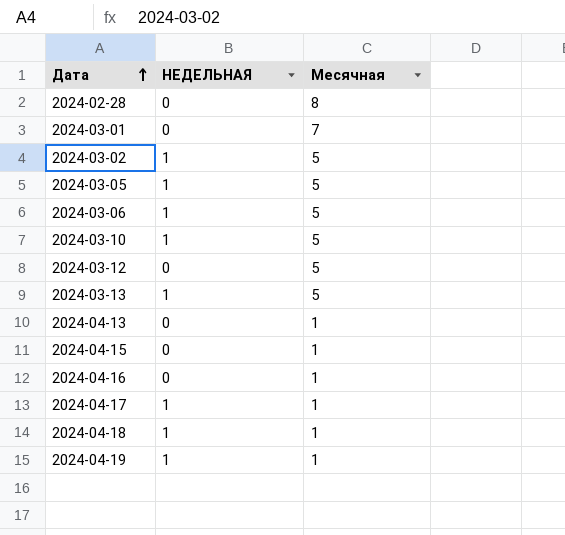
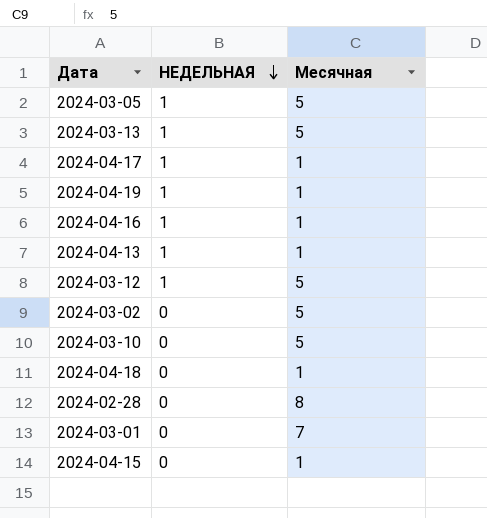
row order: Дата ascending -> НЕДЕЛЬНАЯ descending
row 2024-03-06: 1 | 5 -> none
2024-04-16 | НЕДЕЛЬНАЯ: 0 -> 1
2024-04-13 | НЕДЕЛЬНАЯ: 0 -> 1
2024-03-12 | НЕДЕЛЬНАЯ: 0 -> 1
2024-03-02 | НЕДЕЛЬНАЯ: 1 -> 0
2024-03-10 | НЕДЕЛЬНАЯ: 1 -> 0
2024-04-18 | НЕДЕЛЬНАЯ: 1 -> 0

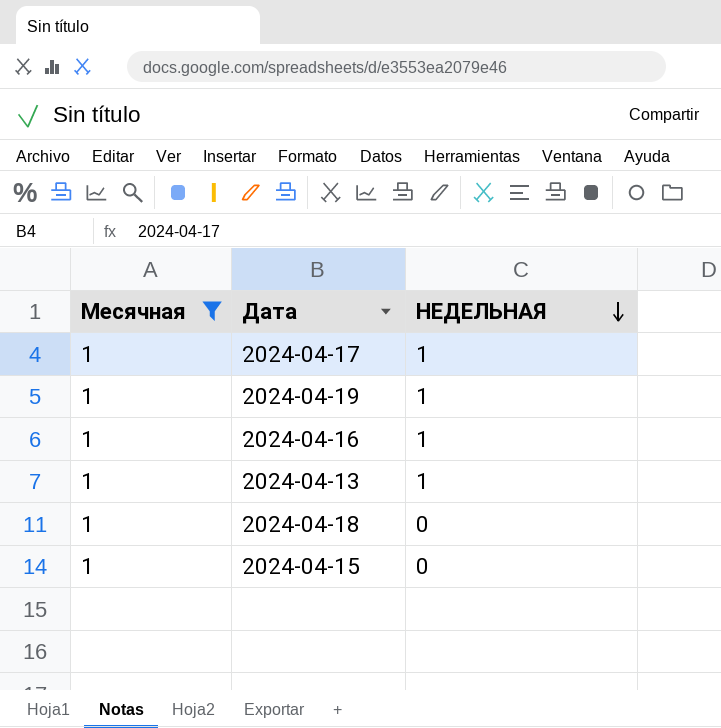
filter: none -> Месячная = 1
column Месячная | position: 3 -> 1

